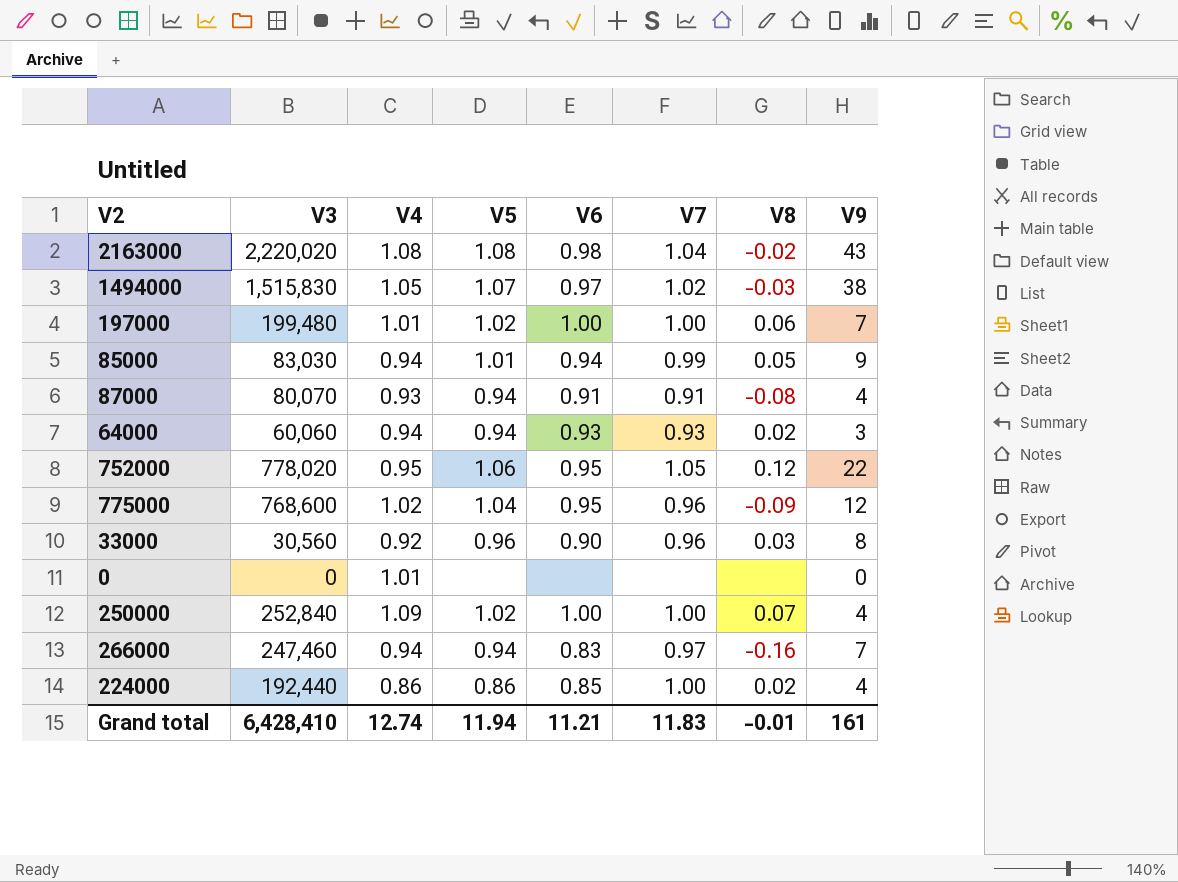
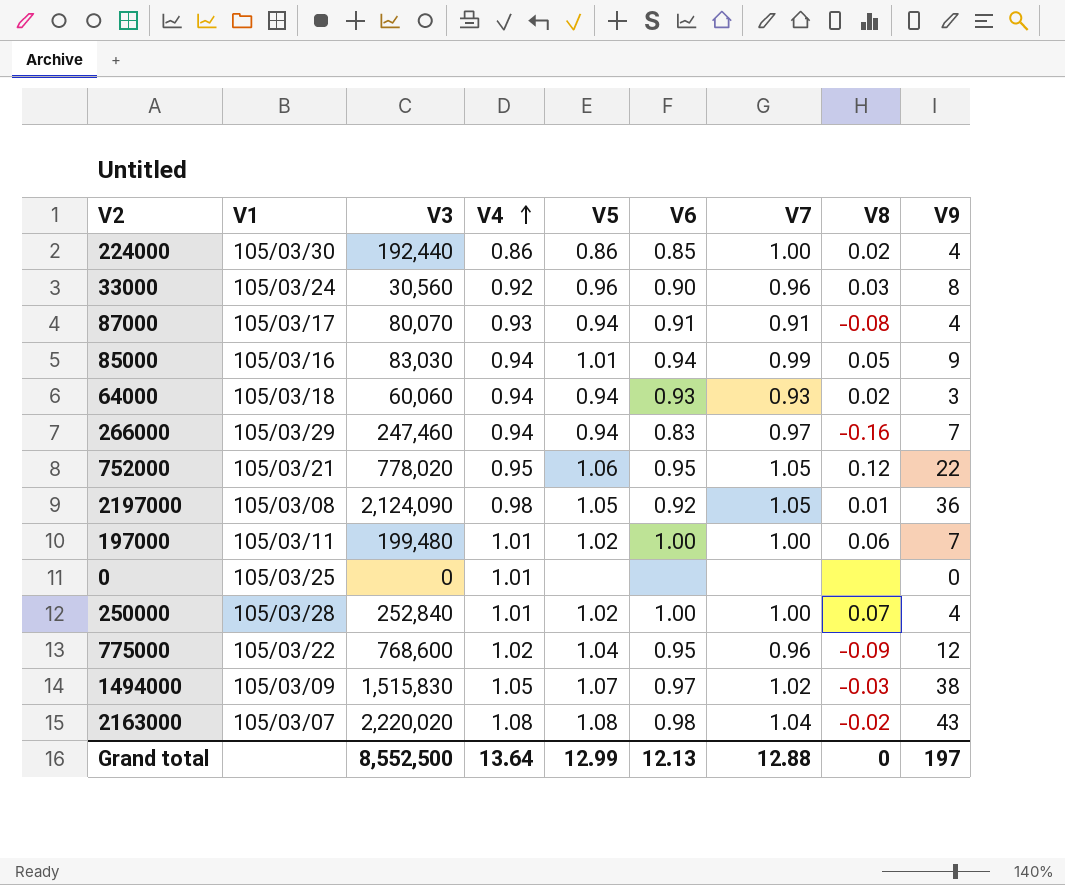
row order: none -> V4 ascending
column V1 | position: none -> 2
row 2197000: none -> 105/03/08 | 2,124,090 | 0.98 | 1.05 | 0.92 | 1.05 | 0.01 | 36
250000 | V4: 1.09 -> 1.01
Grand total | V3: 6,428,410 -> 8,552,500
Grand total | V4: 12.74 -> 13.64
Grand total | V5: 11.94 -> 12.99
Grand total | V6: 11.21 -> 12.13
Grand total | V7: 11.83 -> 12.88
Grand total | V8: -0.01 -> 0
Grand total | V9: 161 -> 197

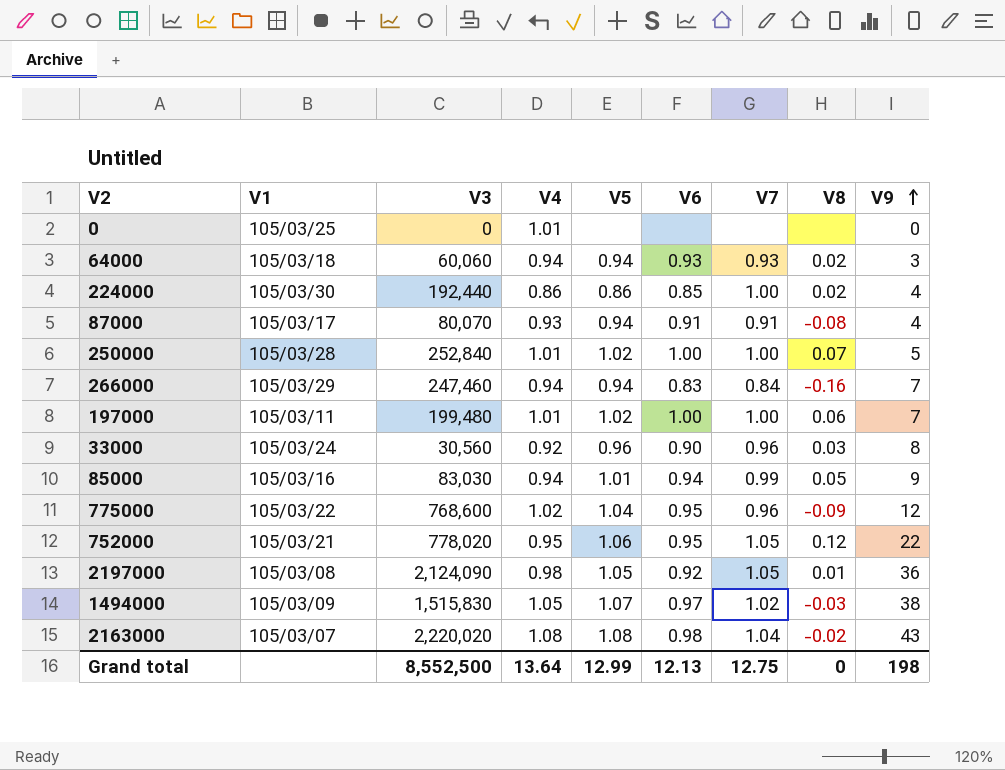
row order: V4 ascending -> V9 ascending
250000 | V9: 4 -> 5
266000 | V7: 0.97 -> 0.84
Grand total | V7: 12.88 -> 12.75
Grand total | V9: 197 -> 198

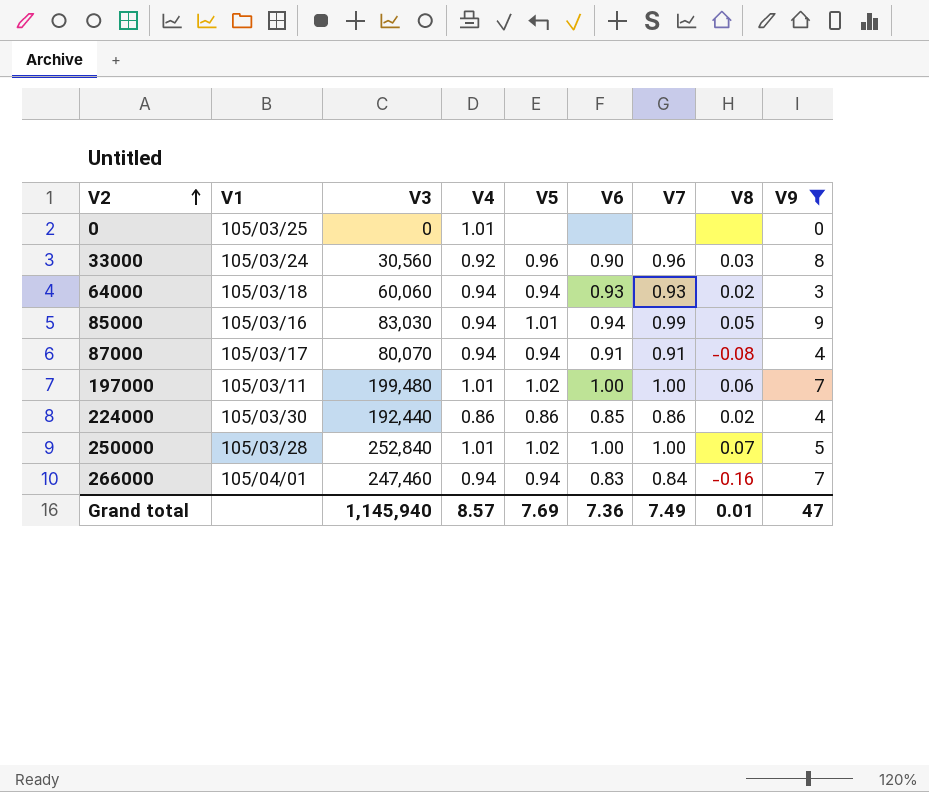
filter: none -> V9 <= 9
row order: V9 ascending -> V2 ascending
87000 | V4: 0.93 -> 0.94
224000 | V7: 1.00 -> 0.86
266000 | V1: 105/03/29 -> 105/04/01
Grand total | V3: 8,552,500 -> 1,145,940
Grand total | V4: 13.64 -> 8.57
Grand total | V5: 12.99 -> 7.69
Grand total | V6: 12.13 -> 7.36
Grand total | V7: 12.75 -> 7.49
Grand total | V8: 0 -> 0.01
Grand total | V9: 198 -> 47

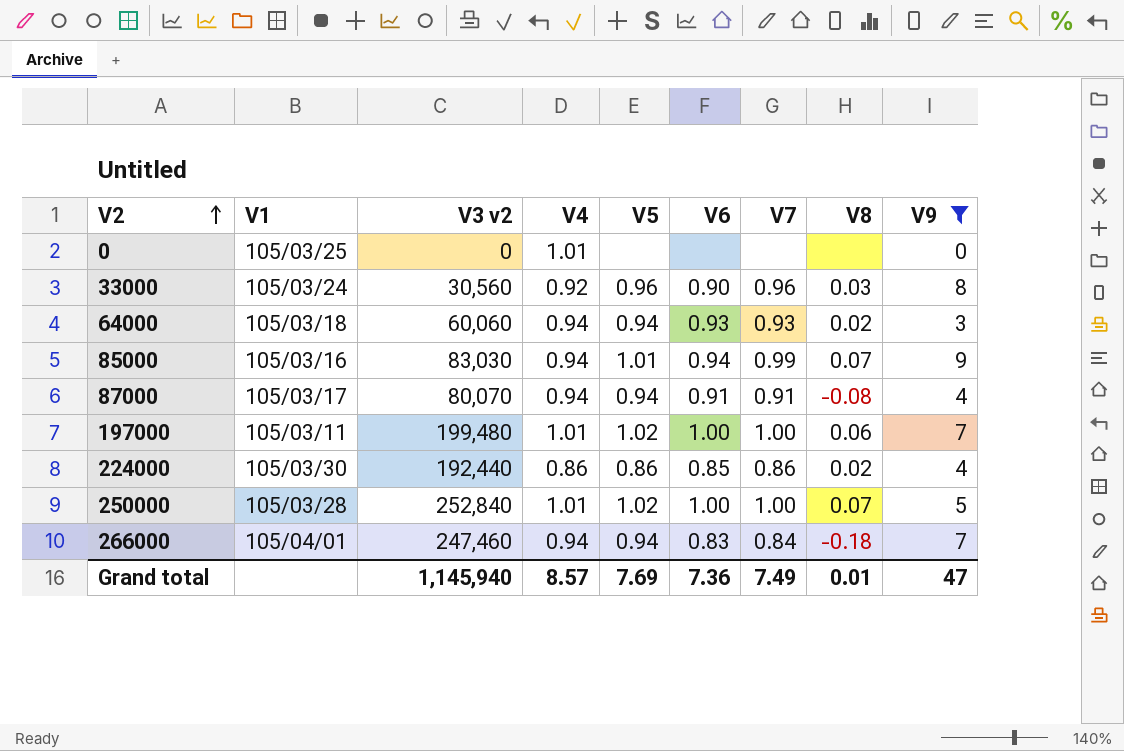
column name: V3 -> V3 v2
85000 | V8: 0.05 -> 0.07
266000 | V8: -0.16 -> -0.18

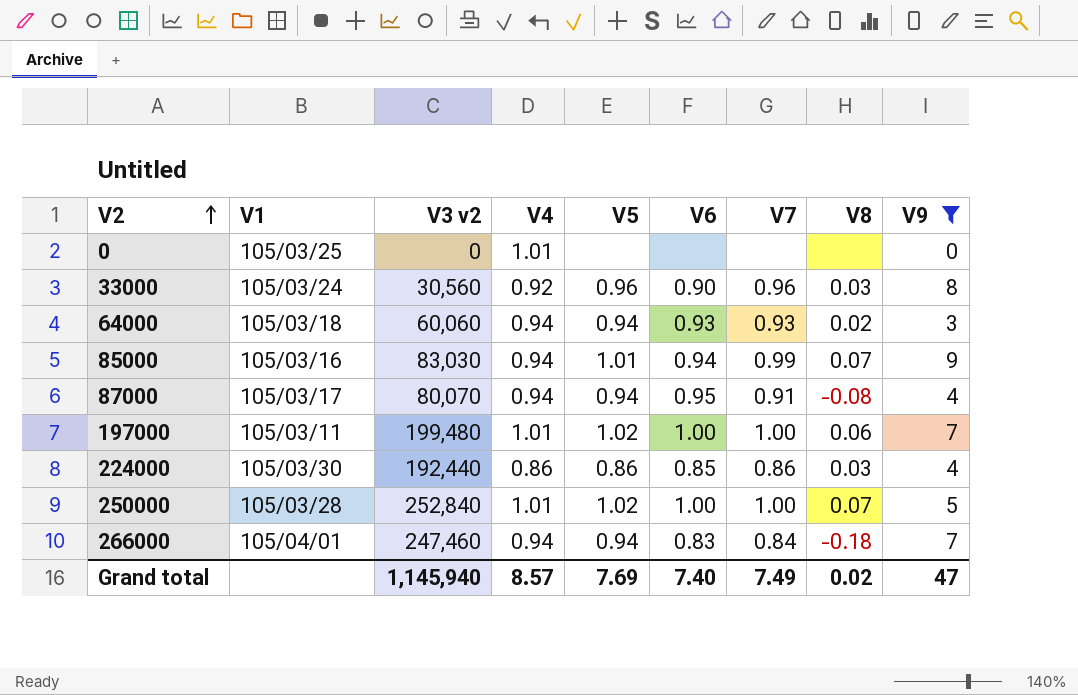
87000 | V6: 0.91 -> 0.95
224000 | V8: 0.02 -> 0.03
Grand total | V6: 7.36 -> 7.40
Grand total | V8: 0.01 -> 0.02

